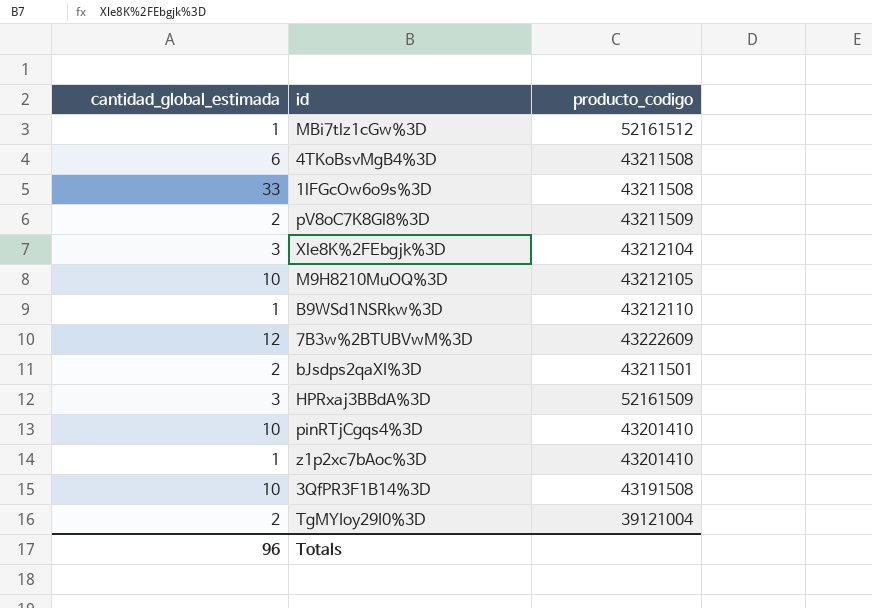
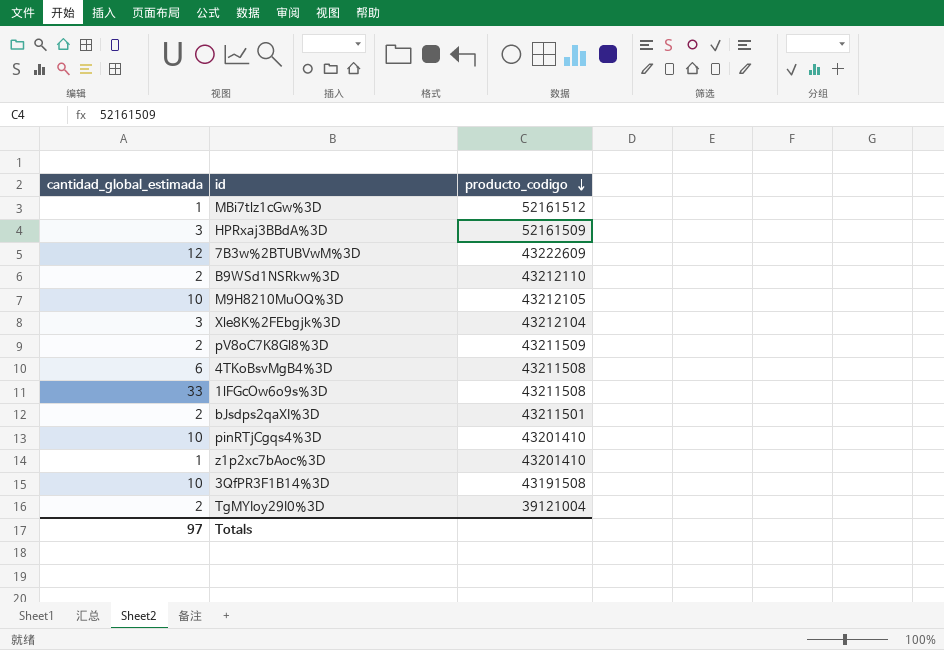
row order: none -> producto_codigo descending
B9WSd1NSRkw%3D | cantidad_global_estimada: 1 -> 2
Totals | cantidad_global_estimada: 96 -> 97

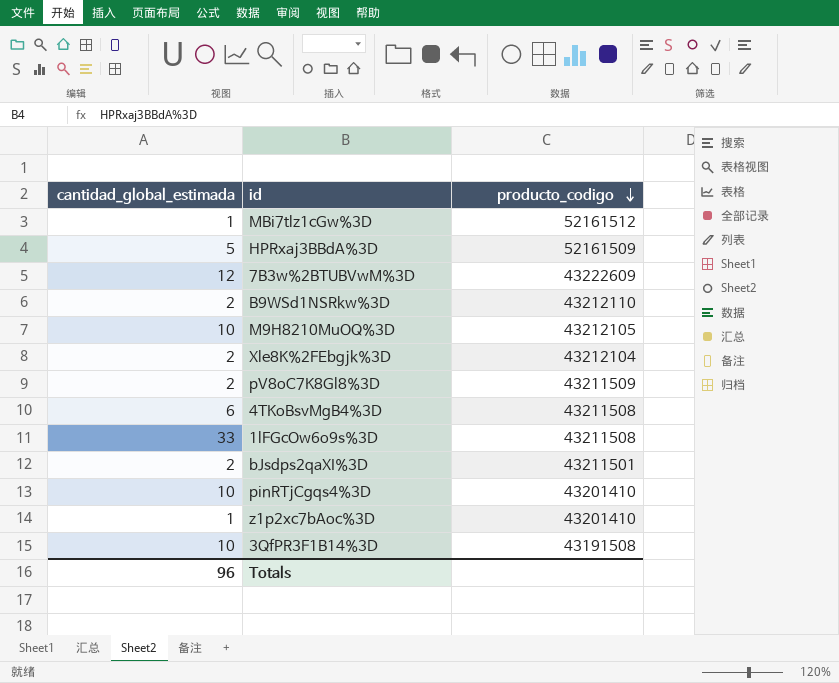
row TgMYIoy29I0%3D: 2 | 39121004 -> none
HPRxaj3BBdA%3D | cantidad_global_estimada: 3 -> 5
Xle8K%2FEbgjk%3D | cantidad_global_estimada: 3 -> 2
Totals | cantidad_global_estimada: 97 -> 96

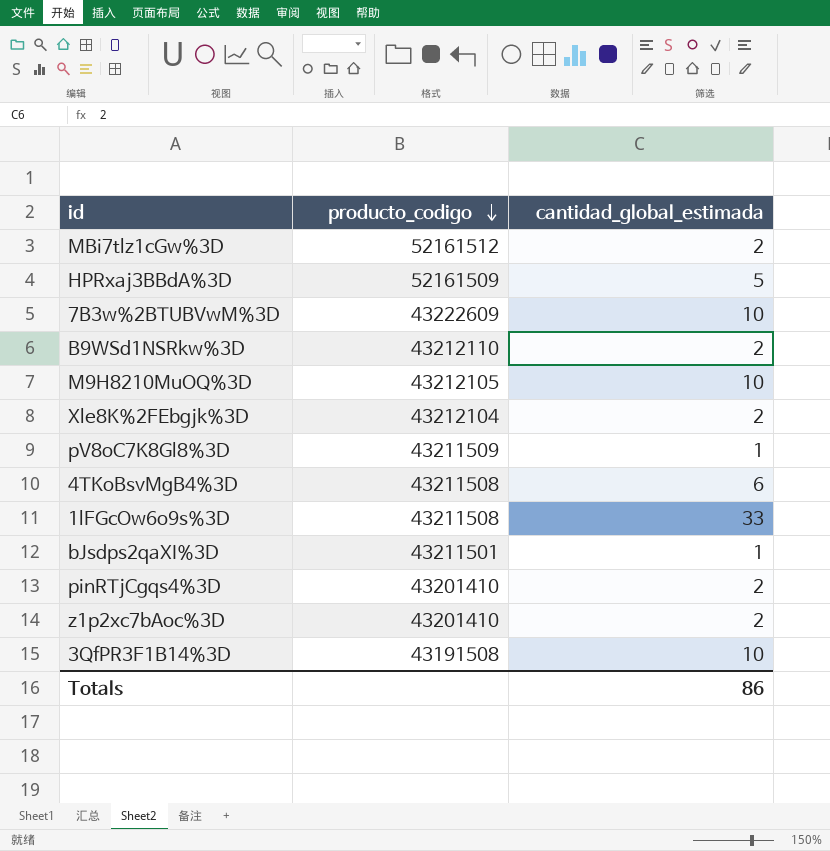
column cantidad_global_estimada | position: 1 -> 3
MBi7tlz1cGw%3D | cantidad_global_estimada: 1 -> 2
7B3w%2BTUBVwM%3D | cantidad_global_estimada: 12 -> 10
pV8oC7K8Gl8%3D | cantidad_global_estimada: 2 -> 1
bJsdps2qaXI%3D | cantidad_global_estimada: 2 -> 1
pinRTjCgqs4%3D | cantidad_global_estimada: 10 -> 2
z1p2xc7bAoc%3D | cantidad_global_estimada: 1 -> 2
Totals | cantidad_global_estimada: 96 -> 86

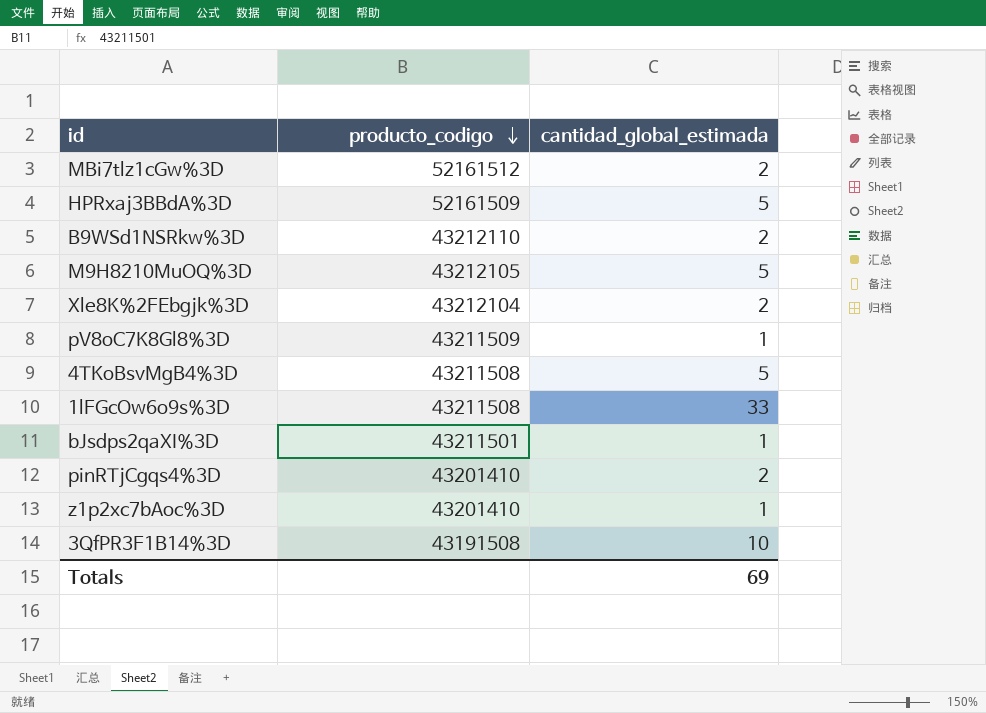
row 7B3w%2BTUBVwM%3D: 43222609 | 10 -> none
M9H8210MuOQ%3D | cantidad_global_estimada: 10 -> 5
4TKoBsvMgB4%3D | cantidad_global_estimada: 6 -> 5
z1p2xc7bAoc%3D | cantidad_global_estimada: 2 -> 1
Totals | cantidad_global_estimada: 86 -> 69

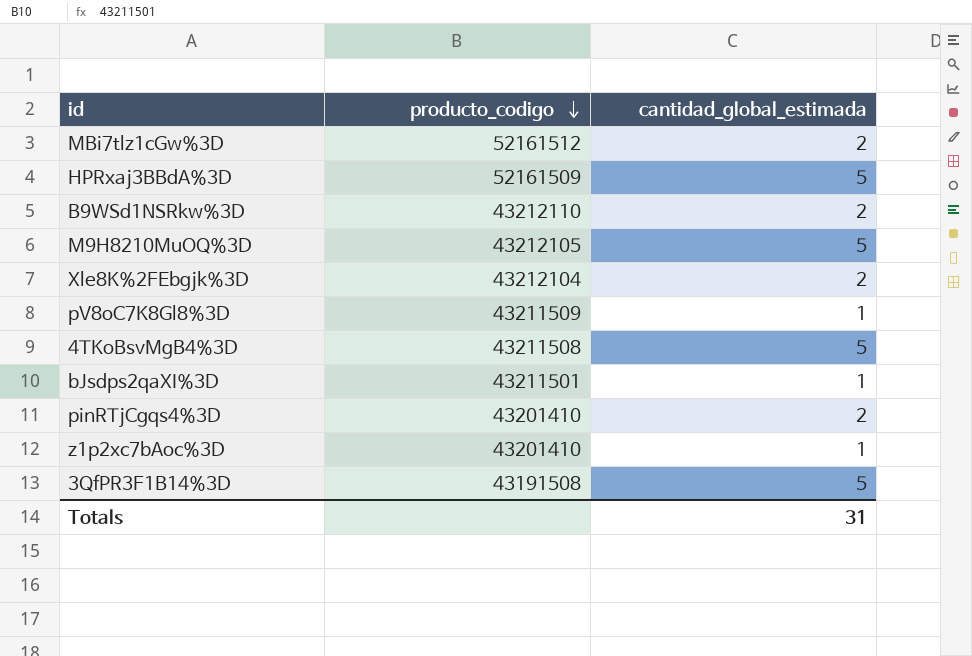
row 1lFGcOw6o9s%3D: 43211508 | 33 -> none
3QfPR3F1B14%3D | cantidad_global_estimada: 10 -> 5
Totals | cantidad_global_estimada: 69 -> 31

